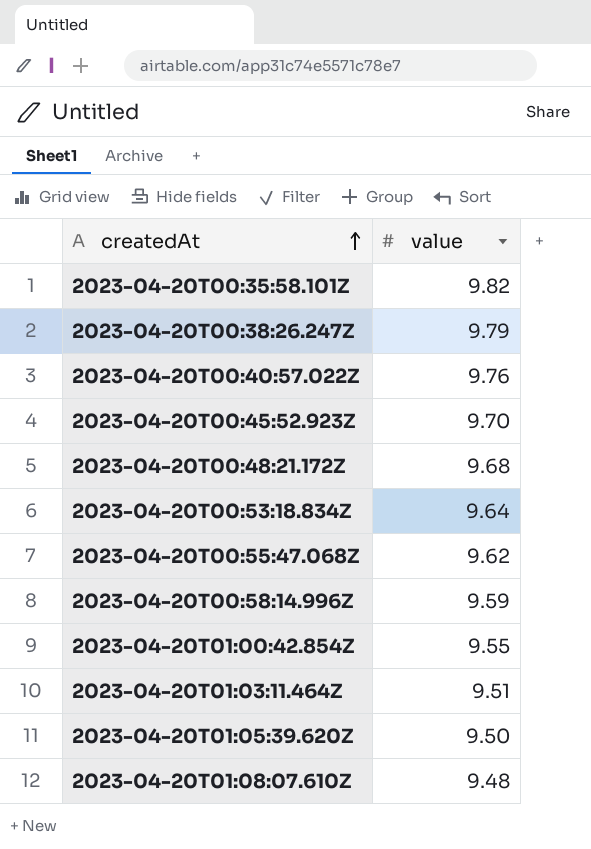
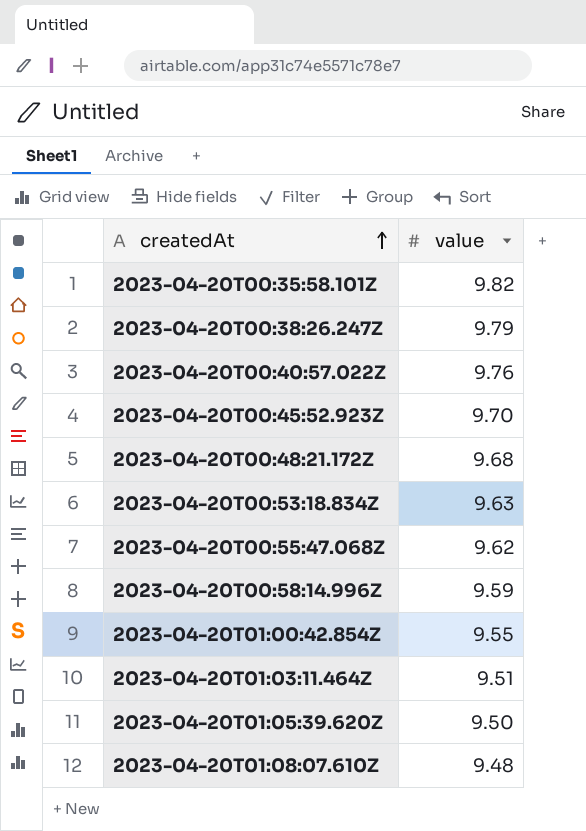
2023-04-20T00:53:18.834Z | value: 9.64 -> 9.63

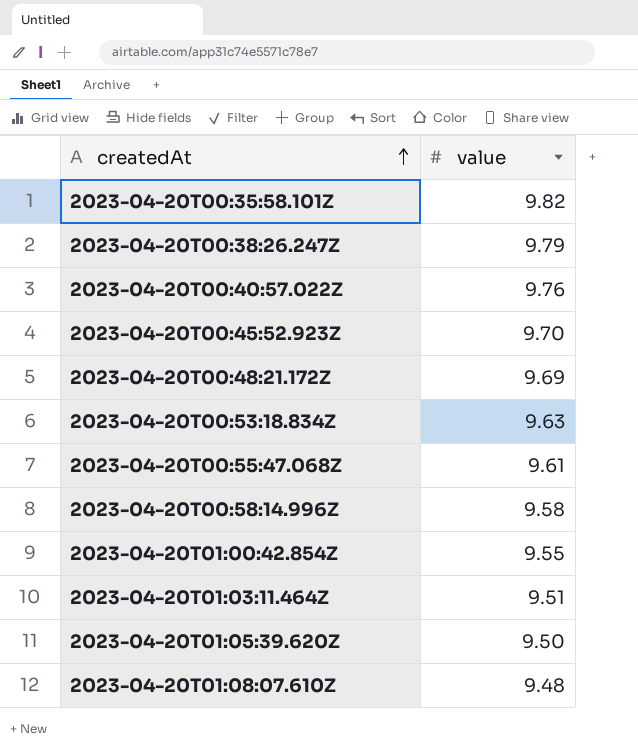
2023-04-20T00:48:21.172Z | value: 9.68 -> 9.69
2023-04-20T00:55:47.068Z | value: 9.62 -> 9.61
2023-04-20T00:58:14.996Z | value: 9.59 -> 9.58

